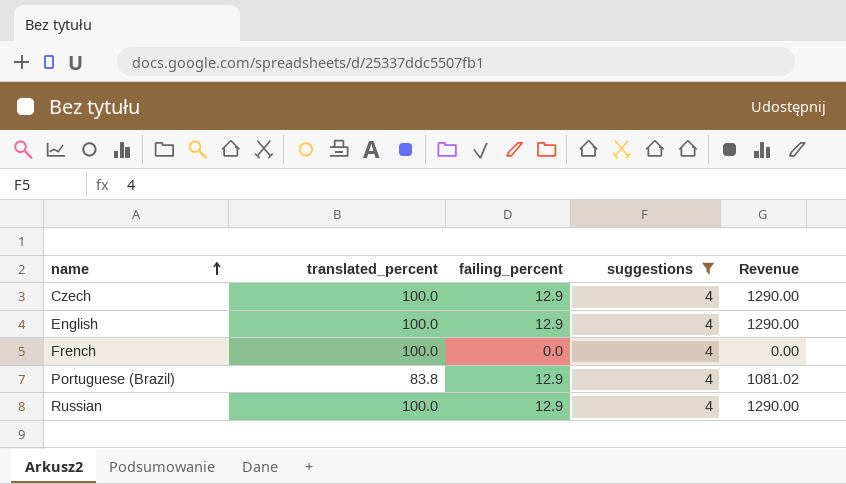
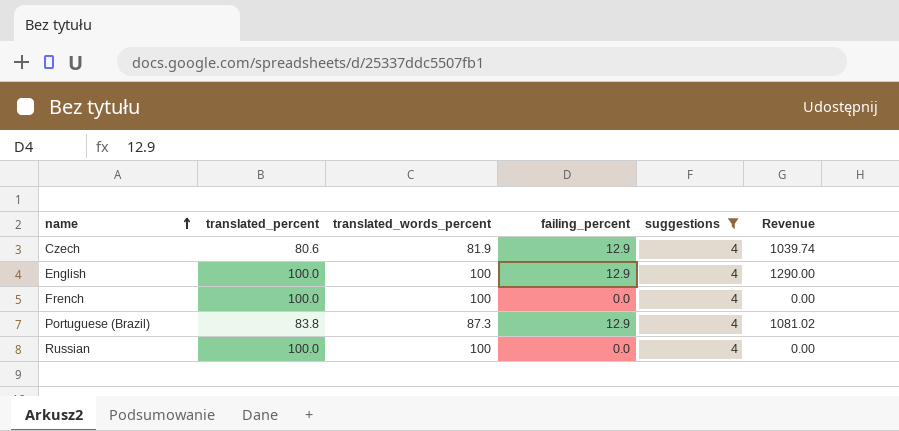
column translated_words_percent | position: none -> 3
Czech | translated_percent: 100.0 -> 80.6
Czech | Revenue: 1290.00 -> 1039.74
Russian | failing_percent: 12.9 -> 0.0
Russian | Revenue: 1290.00 -> 0.00

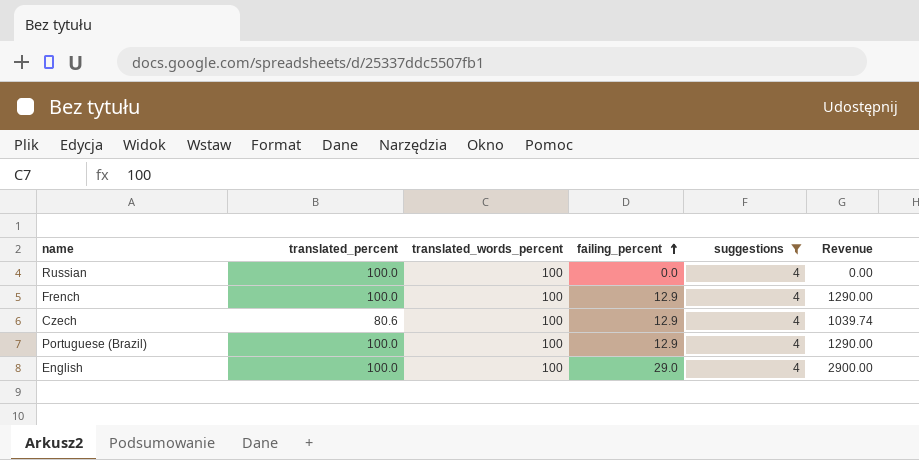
row order: name ascending -> failing_percent ascending
French | failing_percent: 0.0 -> 12.9
French | Revenue: 0.00 -> 1290.00
Czech | translated_words_percent: 81.9 -> 100
Portuguese (Brazil) | translated_percent: 83.8 -> 100.0
Portuguese (Brazil) | translated_words_percent: 87.3 -> 100
Portuguese (Brazil) | Revenue: 1081.02 -> 1290.00
English | failing_percent: 12.9 -> 29.0
English | Revenue: 1290.00 -> 2900.00

